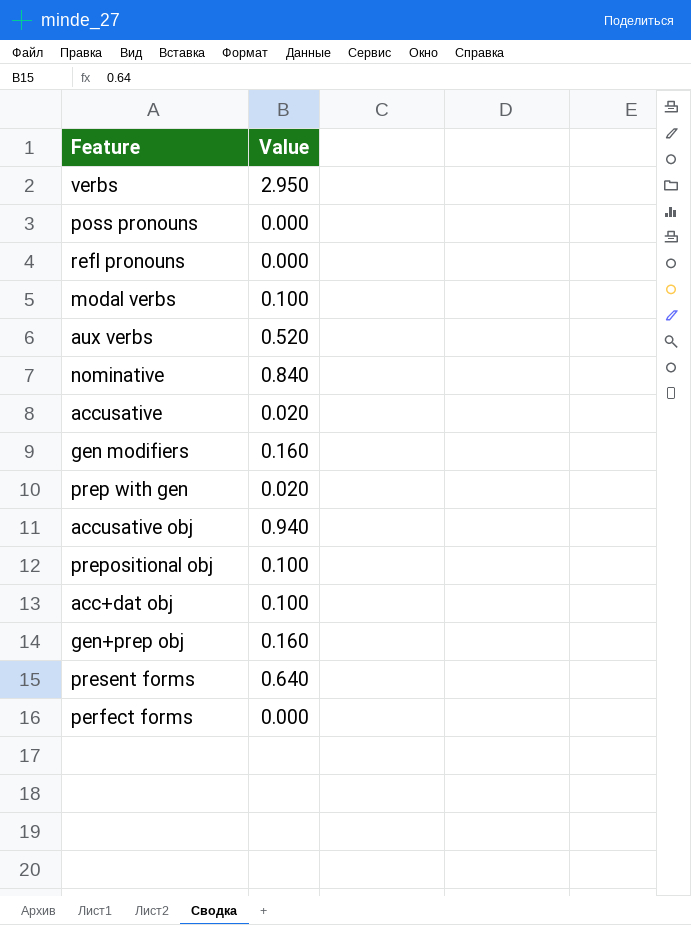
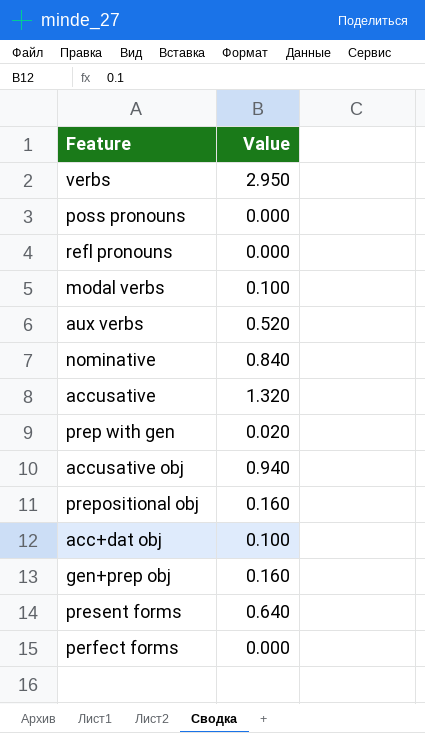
row gen modifiers: 0.160 -> none
accusative | Value: 0.020 -> 1.320
prepositional obj | Value: 0.100 -> 0.160

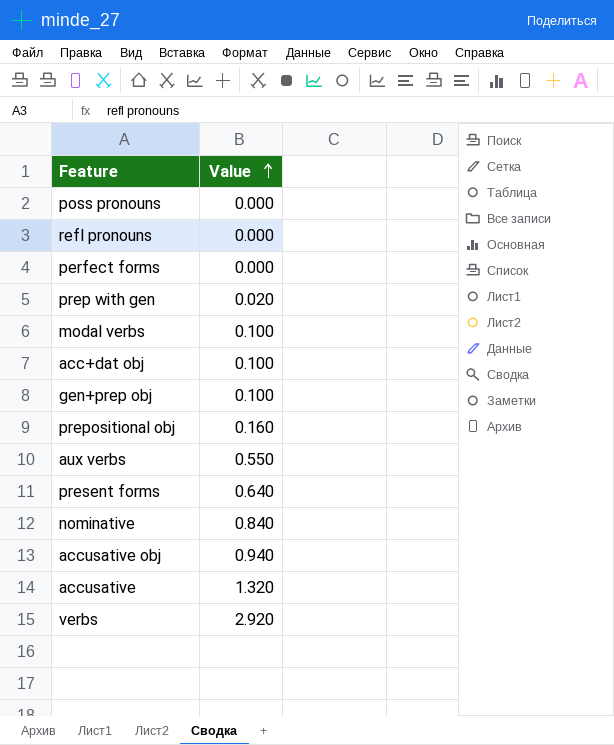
row order: none -> Value ascending
gen+prep obj | Value: 0.160 -> 0.100
aux verbs | Value: 0.520 -> 0.550
verbs | Value: 2.950 -> 2.920

